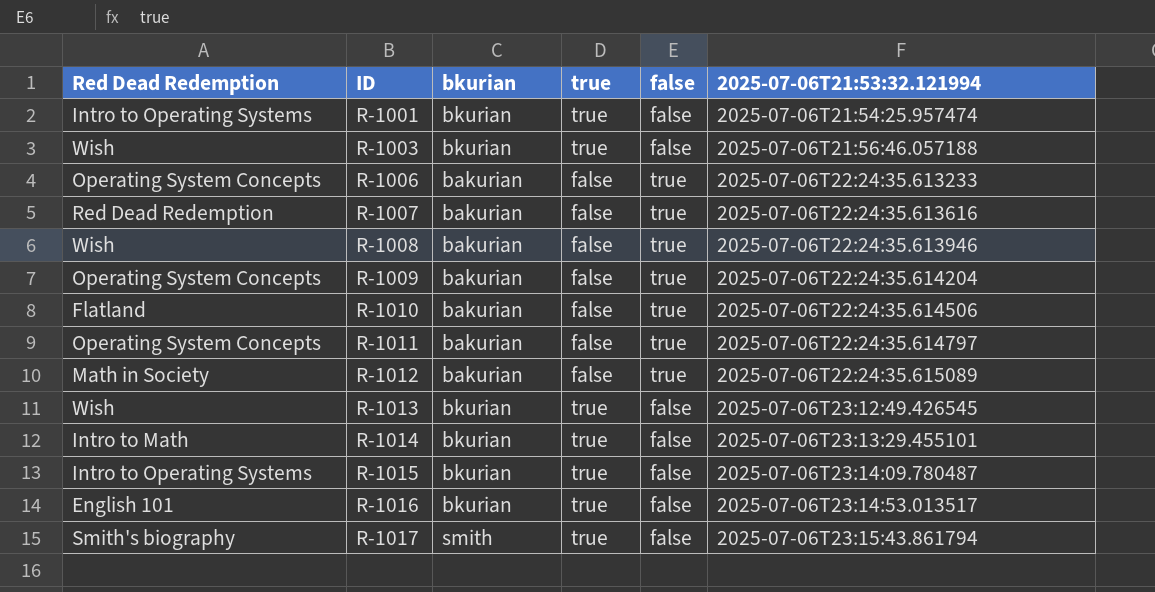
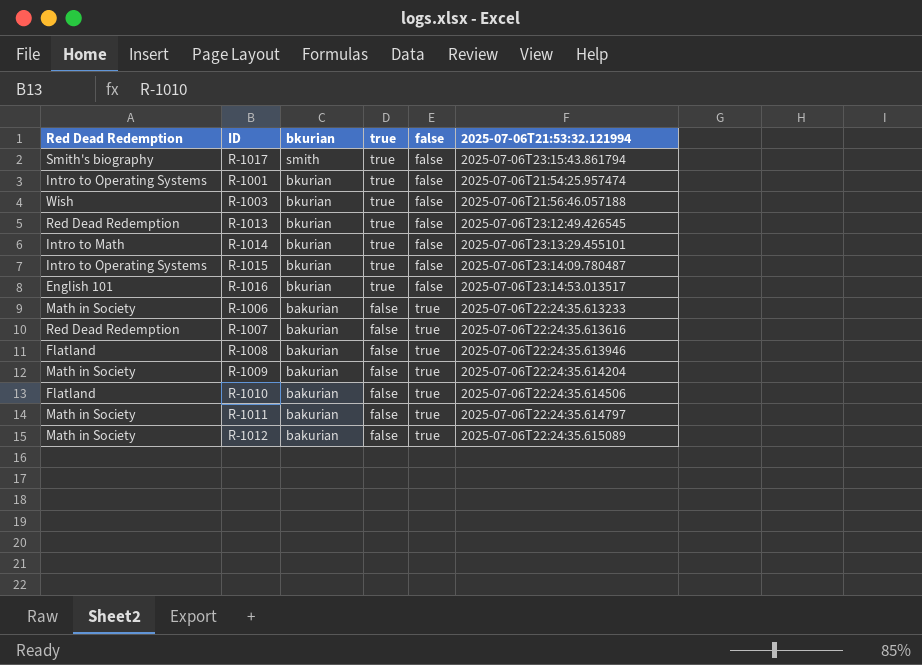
row order: ID ascending -> bkurian descending
R-1013 | Red Dead Redemption: Wish -> Red Dead Redemption
R-1006 | Red Dead Redemption: Operating System Concepts -> Math in Society
R-1008 | Red Dead Redemption: Wish -> Flatland
R-1009 | Red Dead Redemption: Operating System Concepts -> Math in Society
R-1011 | Red Dead Redemption: Operating System Concepts -> Math in Society

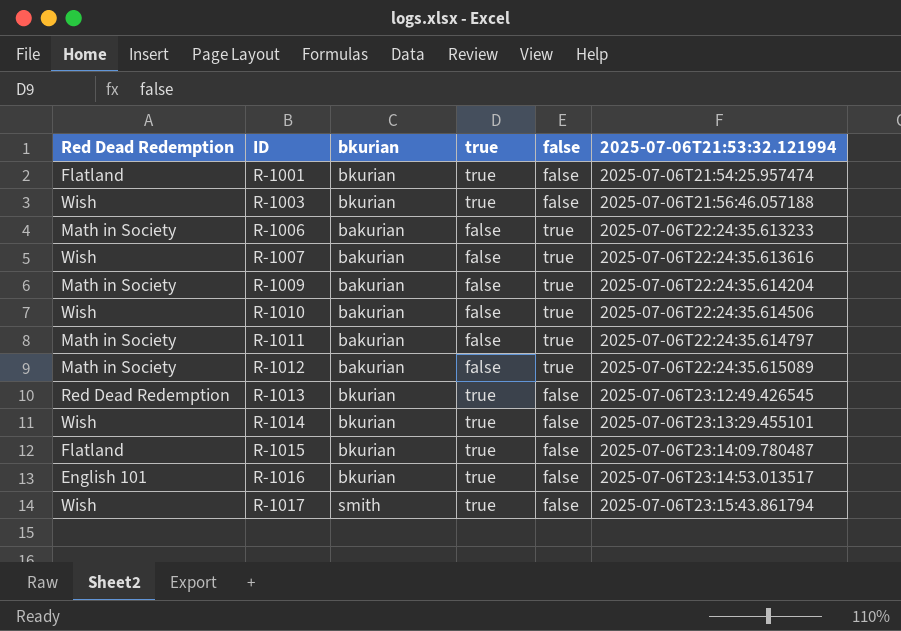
row order: bkurian descending -> ID ascending
row R-1008: Flatland | bakurian | false | true | 2025-07-06T22:24:35.613946 -> none
R-1001 | Red Dead Redemption: Intro to Operating Systems -> Flatland
R-1007 | Red Dead Redemption: Red Dead Redemption -> Wish
R-1010 | Red Dead Redemption: Flatland -> Wish
R-1014 | Red Dead Redemption: Intro to Math -> Wish
R-1015 | Red Dead Redemption: Intro to Operating Systems -> Flatland
R-1017 | Red Dead Redemption: Smith's biography -> Wish

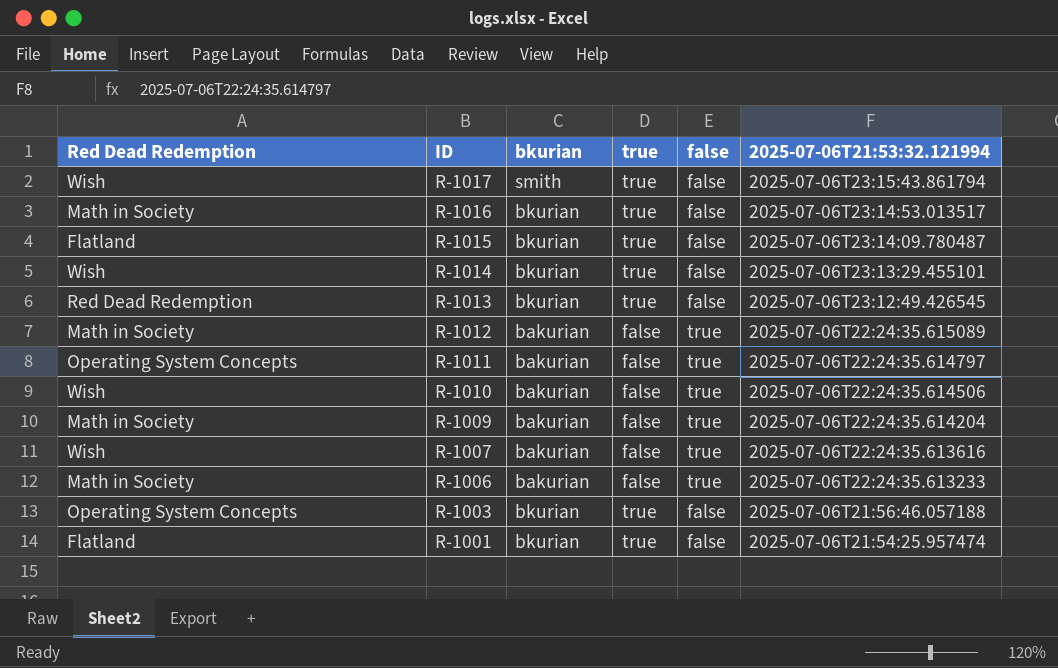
row order: ID ascending -> ID descending
R-1016 | Red Dead Redemption: English 101 -> Math in Society
R-1011 | Red Dead Redemption: Math in Society -> Operating System Concepts
R-1003 | Red Dead Redemption: Wish -> Operating System Concepts

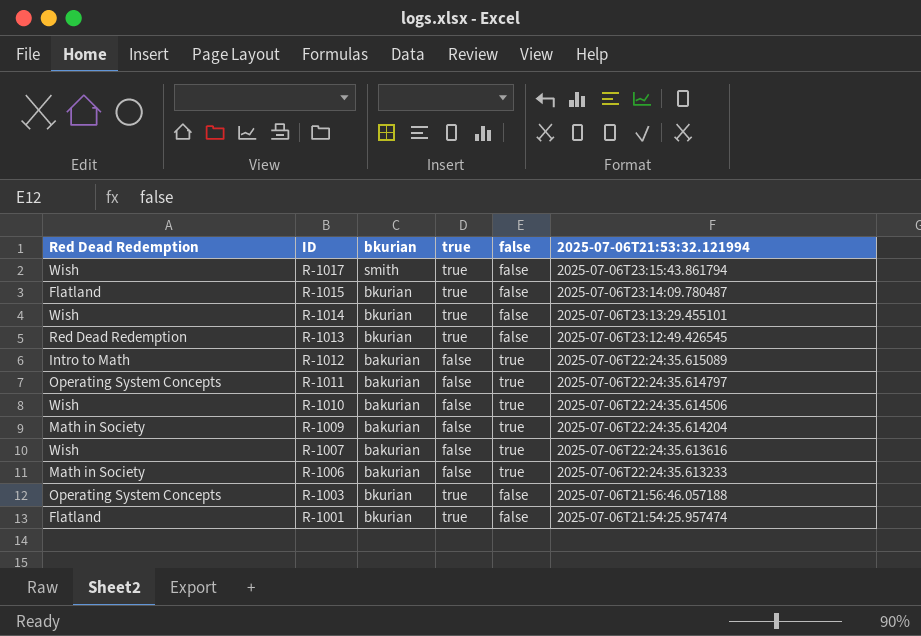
row R-1016: Math in Society | bkurian | true | false | 2025-07-06T23:14:53.013517 -> none
R-1012 | Red Dead Redemption: Math in Society -> Intro to Math

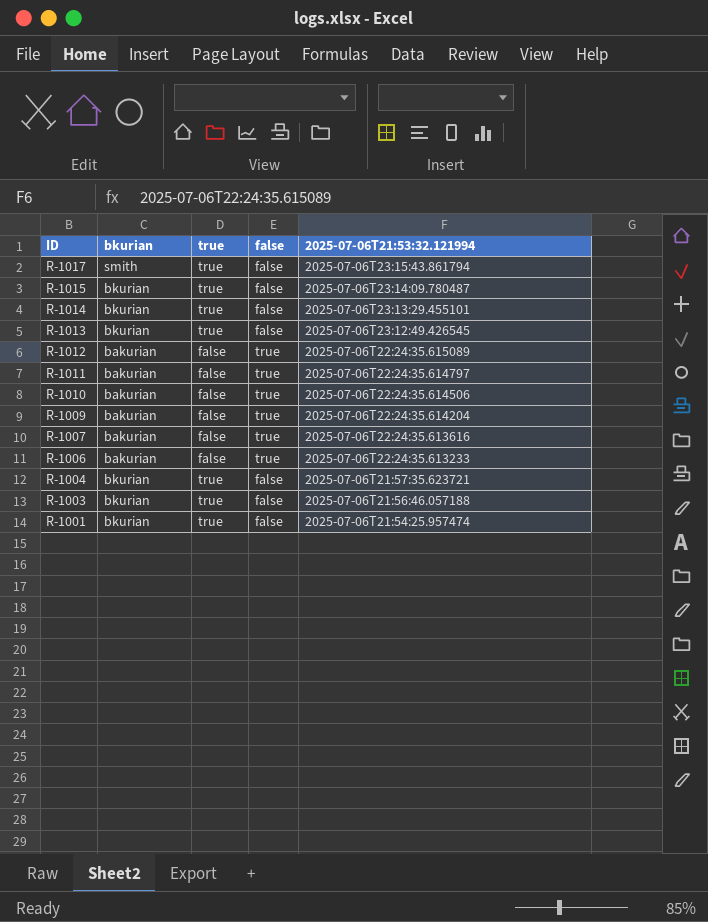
column Red Dead Redemption | position: 1 -> none
row R-1004: none -> bkurian | true | false | 2025-07-06T21:57:35.623721

